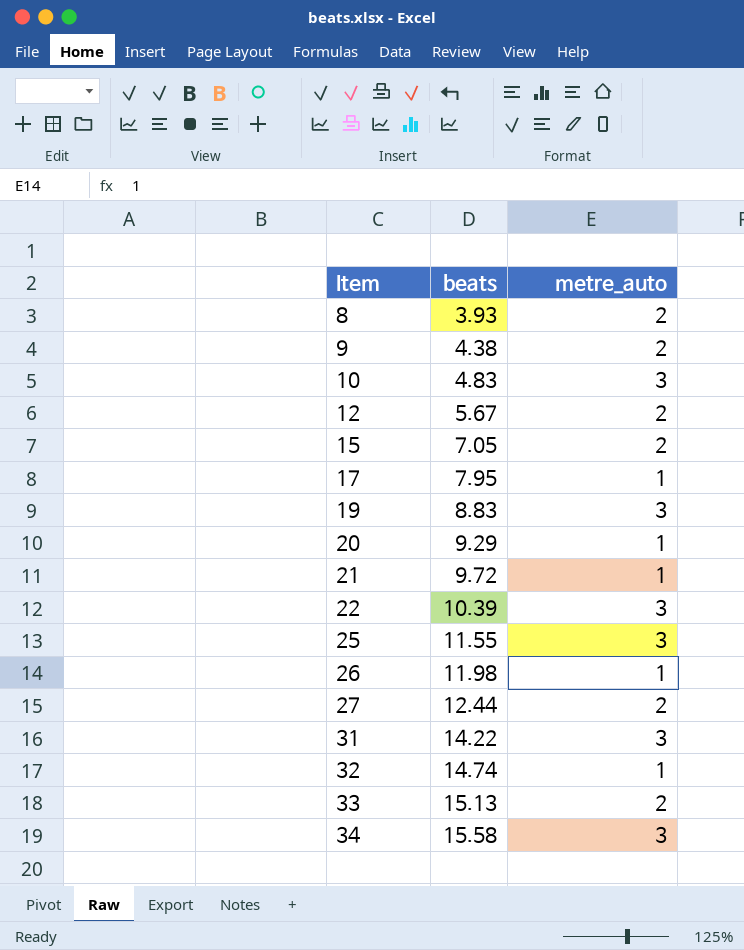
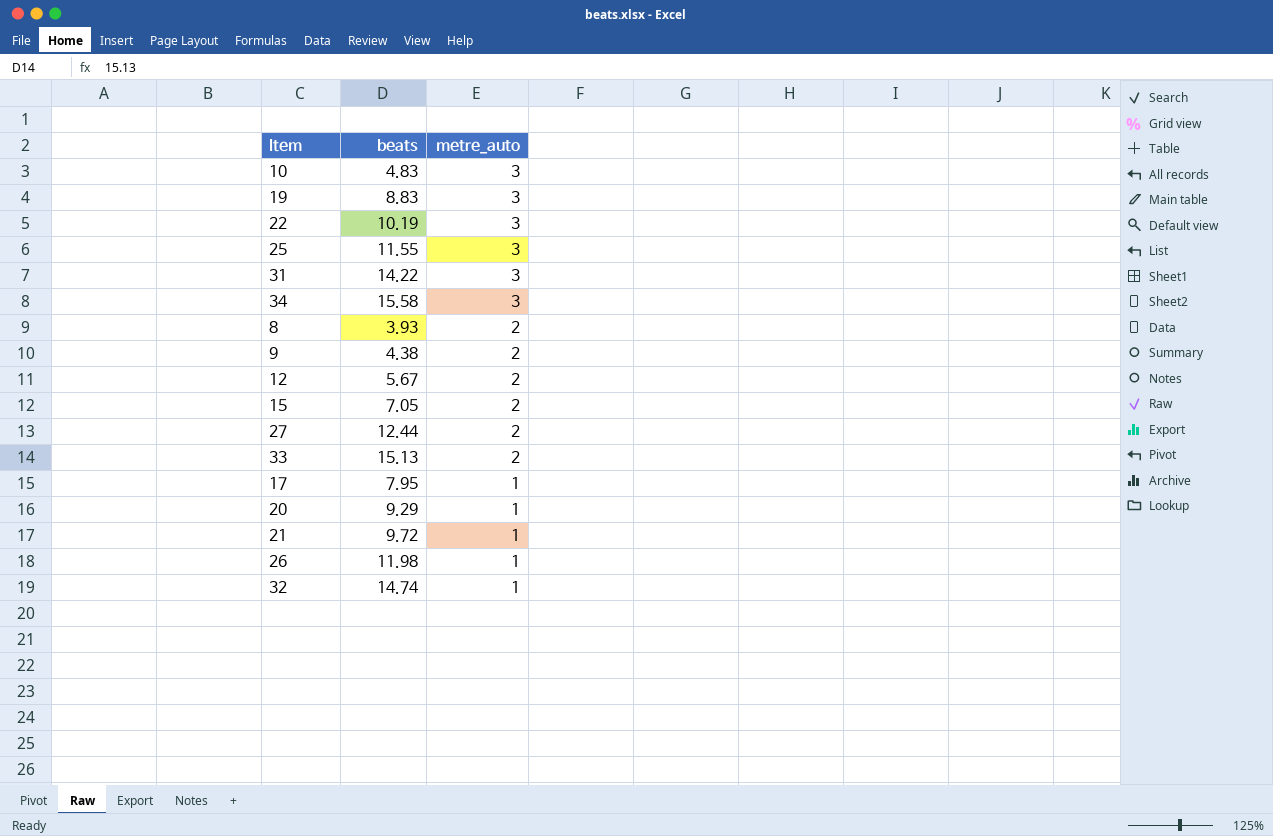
row order: Item ascending -> metre_auto descending
22 | beats: 10.39 -> 10.19

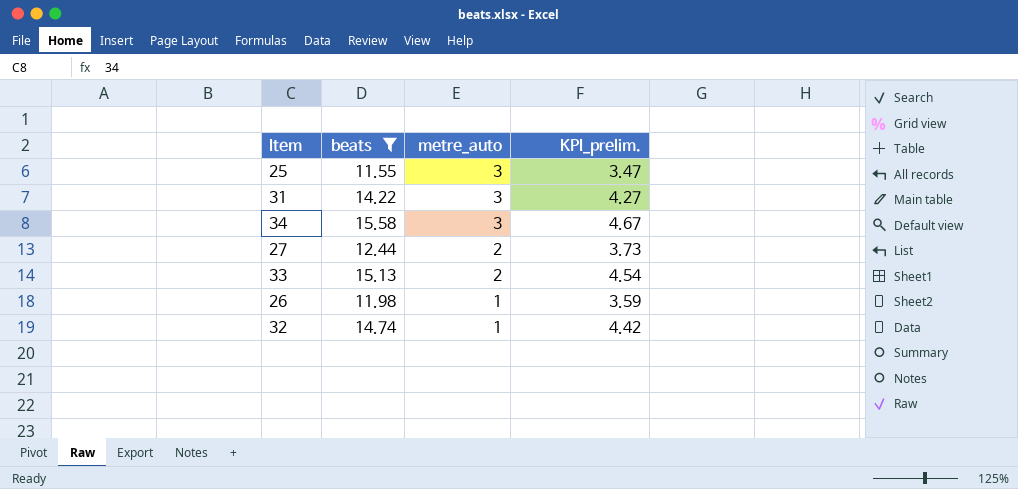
filter: none -> beats >= 11.55
column KPI_prelim. | formula: none -> [beats] * 0.3

